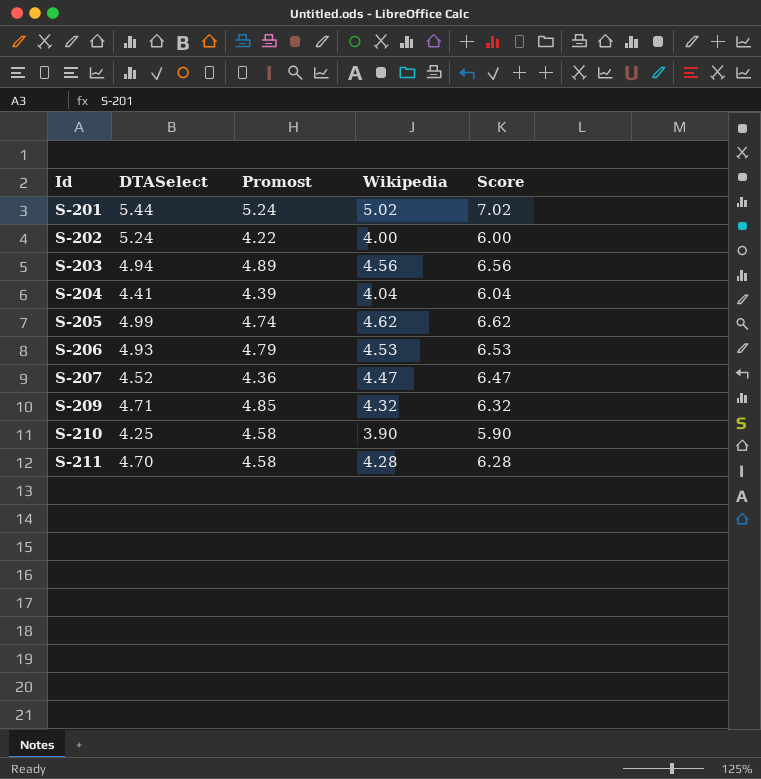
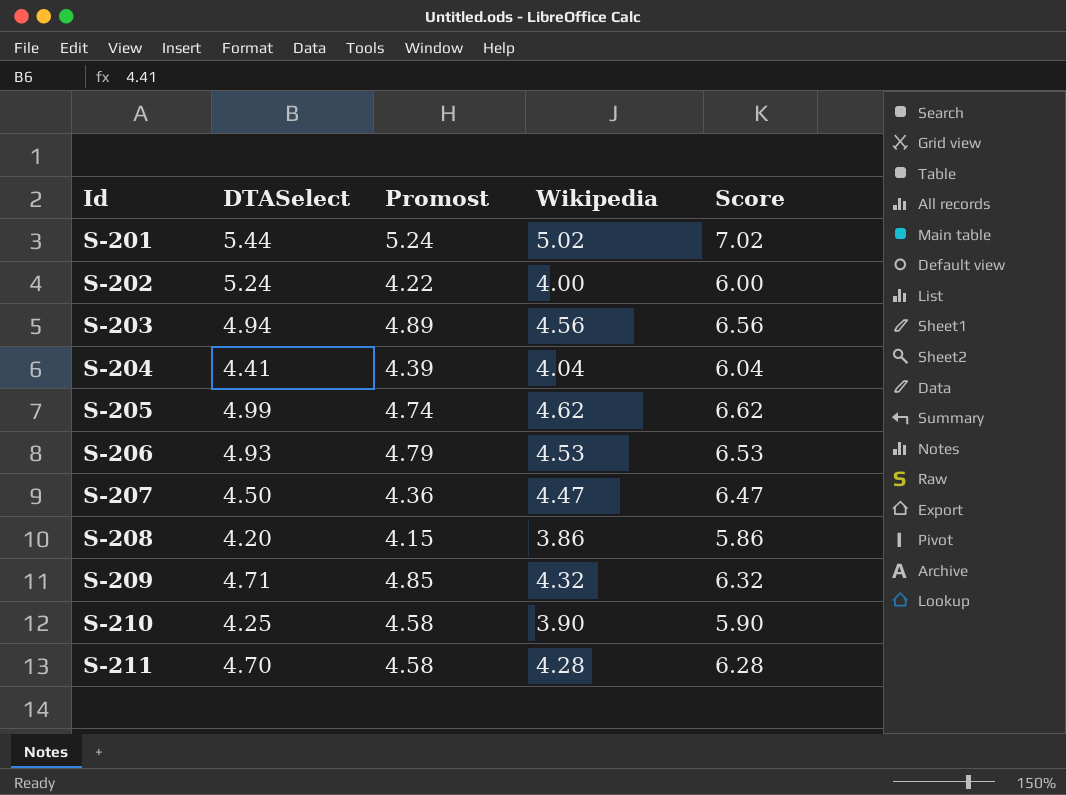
S-207 | DTASelect: 4.52 -> 4.50
row S-208: none -> 4.20 | 4.15 | 3.86 | 5.86

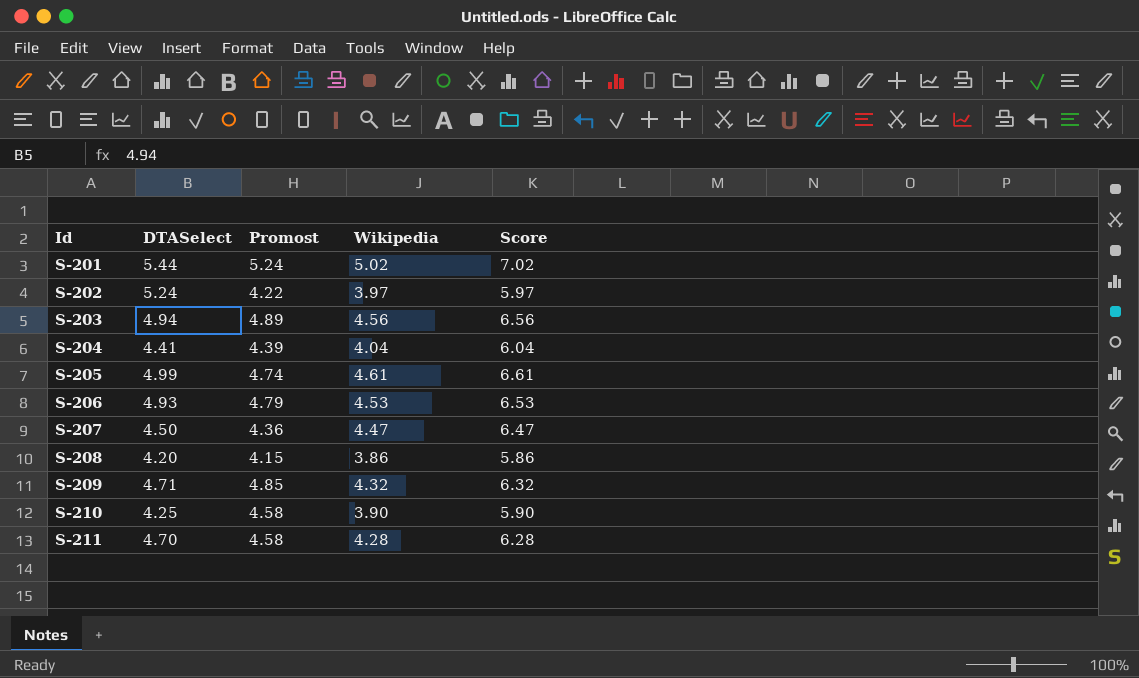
S-202 | Wikipedia: 4.00 -> 3.97
S-202 | Score: 6.00 -> 5.97
S-205 | Wikipedia: 4.62 -> 4.61
S-205 | Score: 6.62 -> 6.61

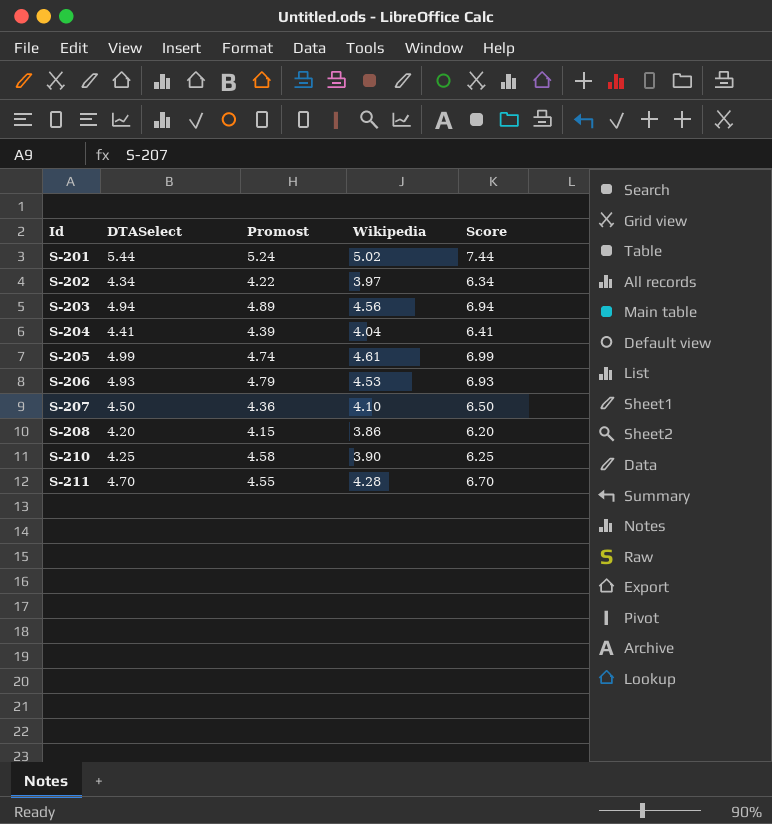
column Score | formula: [Wikipedia] + 2 -> [DTASelect] + 2
row S-209: 4.71 | 4.85 | 4.32 | 6.32 -> none
S-202 | DTASelect: 5.24 -> 4.34
S-207 | Wikipedia: 4.47 -> 4.10
S-211 | Promost: 4.58 -> 4.55

